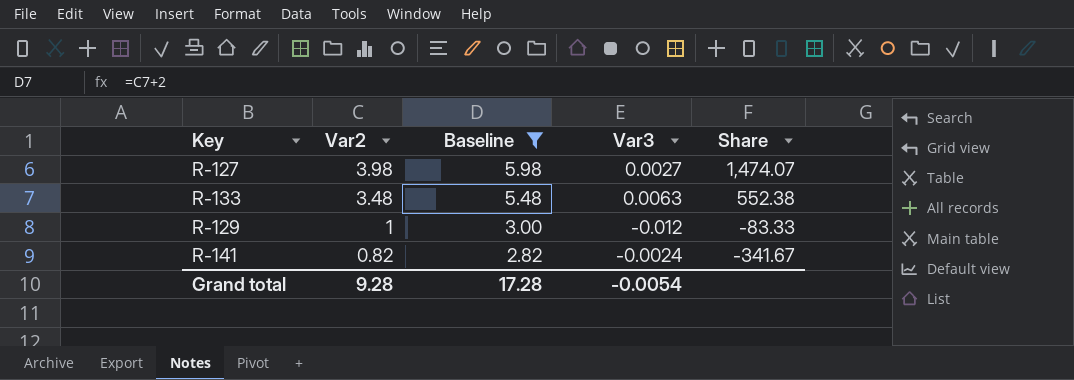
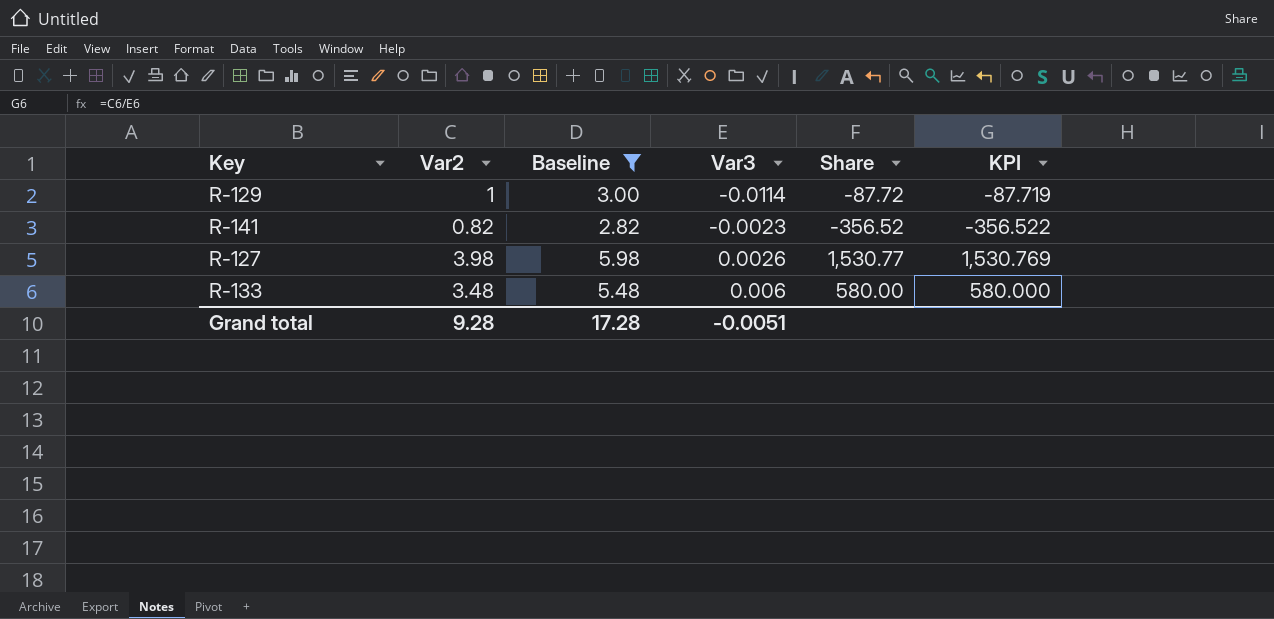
row order: Var2 descending -> Var3 ascending
column KPI | formula: none -> [Var2] / [Var3]
R-129 | Var3: -0.012 -> -0.0114
R-129 | Share: -83.33 -> -87.72
R-141 | Var3: -0.0024 -> -0.0023
R-141 | Share: -341.67 -> -356.52
R-127 | Var3: 0.0027 -> 0.0026
R-127 | Share: 1,474.07 -> 1,530.77
R-133 | Var3: 0.0063 -> 0.006
R-133 | Share: 552.38 -> 580.00
Grand total | Var3: -0.0054 -> -0.0051

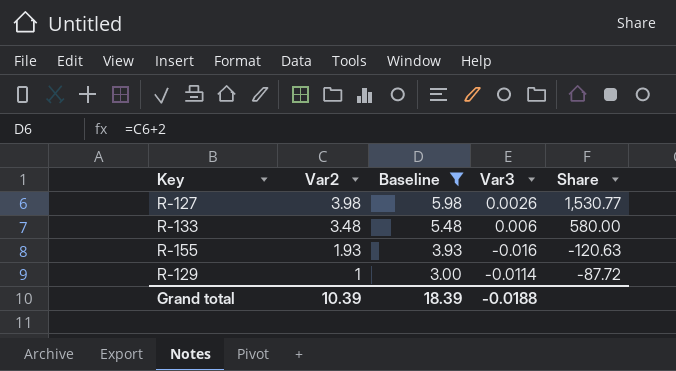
row order: Var3 ascending -> Var2 descending
column KPI | formula: [Var2] / [Var3] -> none
row R-141: 0.82 | 2.82 | -0.0023 | -356.52 | -356.522 -> none
row R-155: none -> 1.93 | 3.93 | -0.016 | -120.63
Grand total | Var2: 9.28 -> 10.39
Grand total | Baseline: 17.28 -> 18.39
Grand total | Var3: -0.0051 -> -0.0188

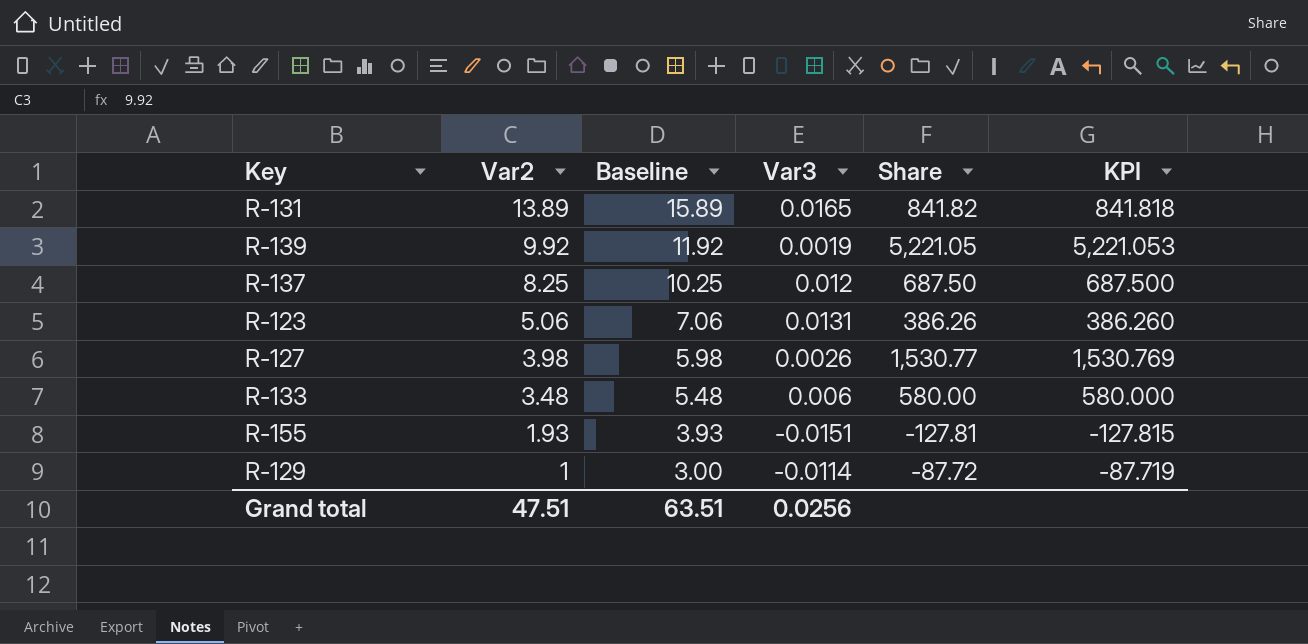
filter: Baseline <= 5.98 -> none
column KPI | formula: none -> [Var2] / [Var3]
R-155 | Var3: -0.016 -> -0.0151
R-155 | Share: -120.63 -> -127.81
Grand total | Var2: 10.39 -> 47.51
Grand total | Baseline: 18.39 -> 63.51
Grand total | Var3: -0.0188 -> 0.0256

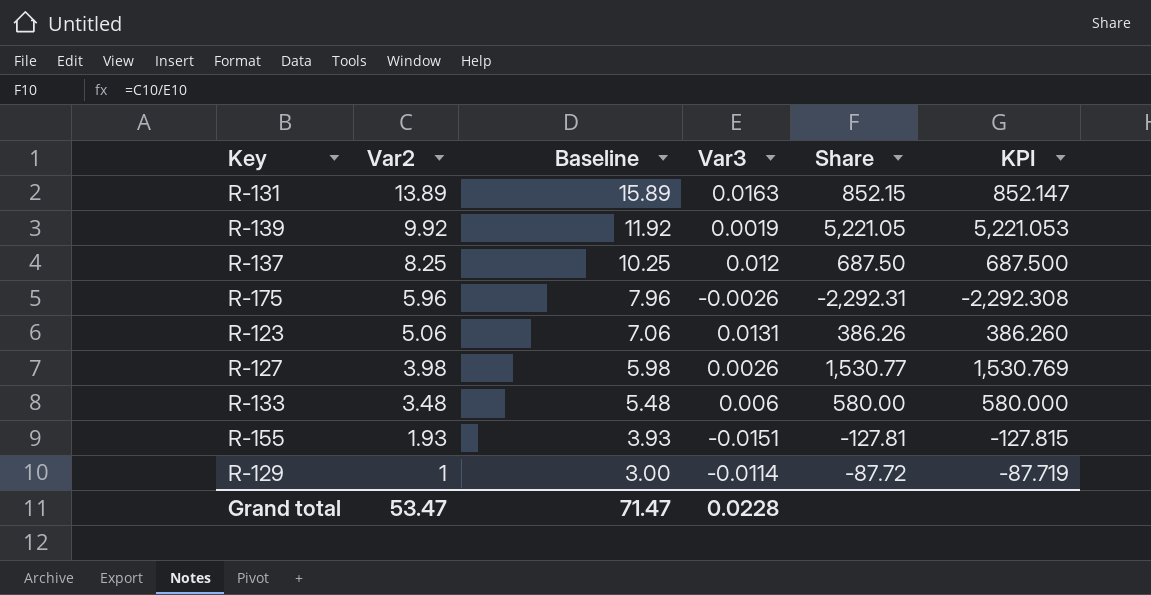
R-131 | Var3: 0.0165 -> 0.0163
R-131 | Share: 841.82 -> 852.15
R-131 | KPI: 841.818 -> 852.147
row R-175: none -> 5.96 | 7.96 | -0.0026 | -2,292.31 | -2,292.308
Grand total | Var2: 47.51 -> 53.47
Grand total | Baseline: 63.51 -> 71.47
Grand total | Var3: 0.0256 -> 0.0228

